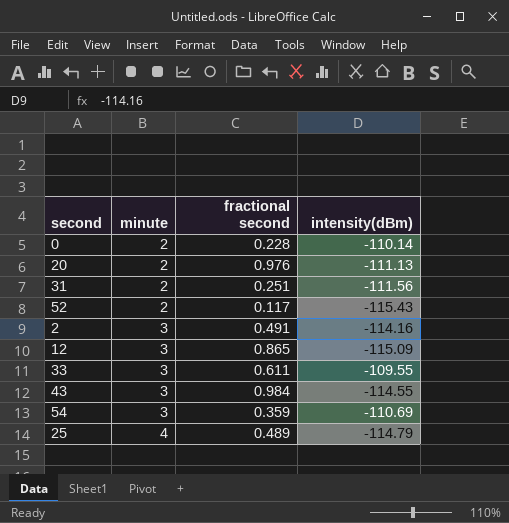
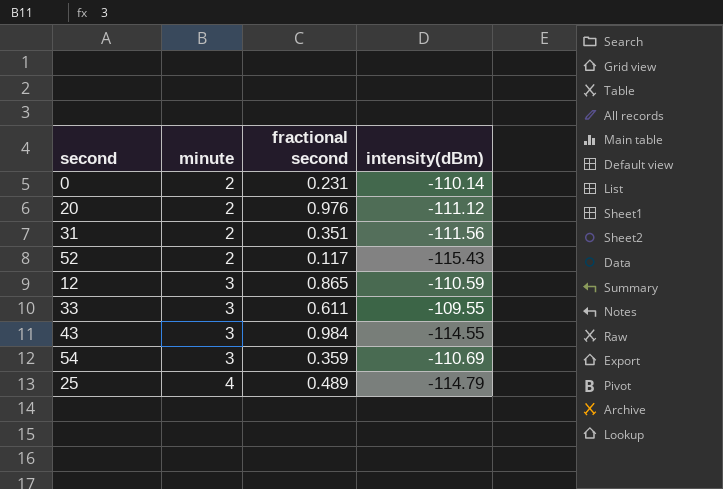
row 2: 3 | 0.491 | -114.16 -> none
0 | fractional second: 0.228 -> 0.231
20 | intensity(dBm): -111.13 -> -111.12
31 | fractional second: 0.251 -> 0.351
12 | intensity(dBm): -115.09 -> -110.59

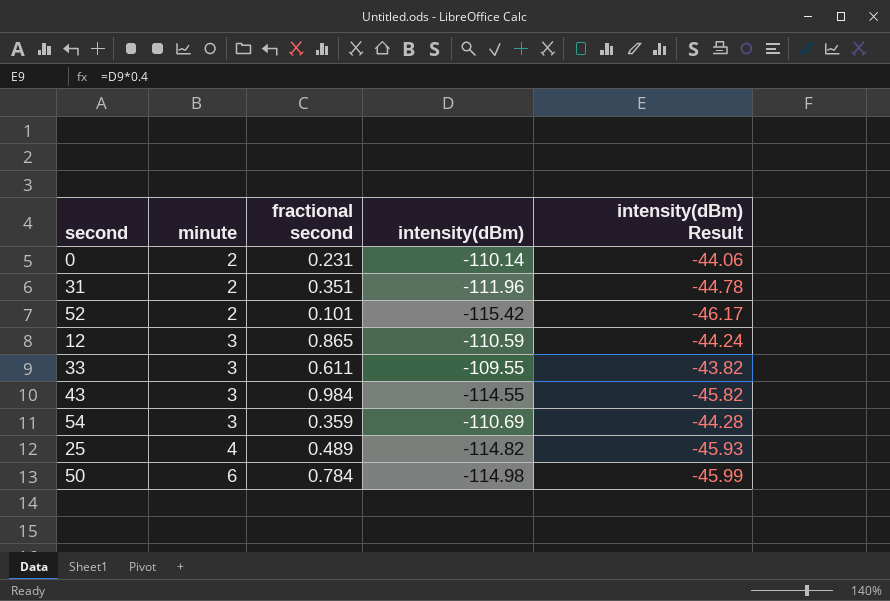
column intensity(dBm) Result | formula: none -> [intensity(dBm)] * 0.4
row 20: 2 | 0.976 | -111.12 -> none
31 | intensity(dBm): -111.56 -> -111.96
52 | fractional second: 0.117 -> 0.101
52 | intensity(dBm): -115.43 -> -115.42
25 | intensity(dBm): -114.79 -> -114.82
row 50: none -> 6 | 0.784 | -114.98 | -45.99

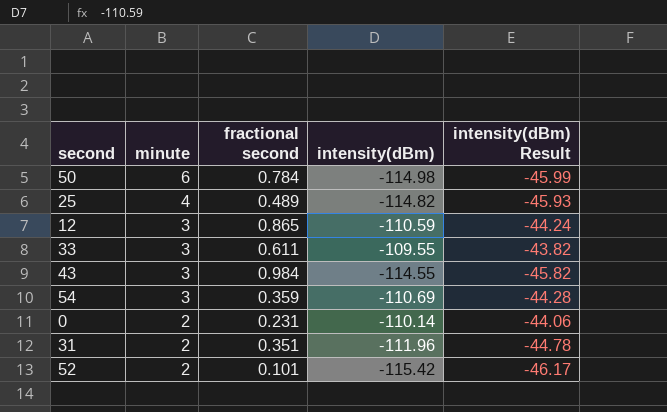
row order: minute ascending -> minute descending

